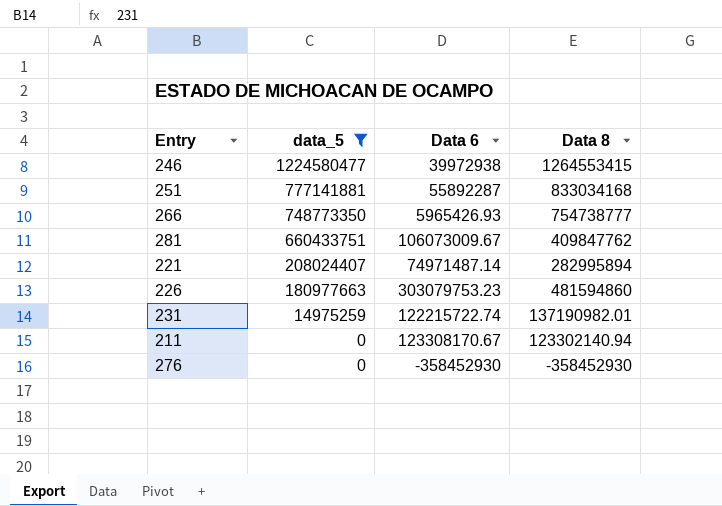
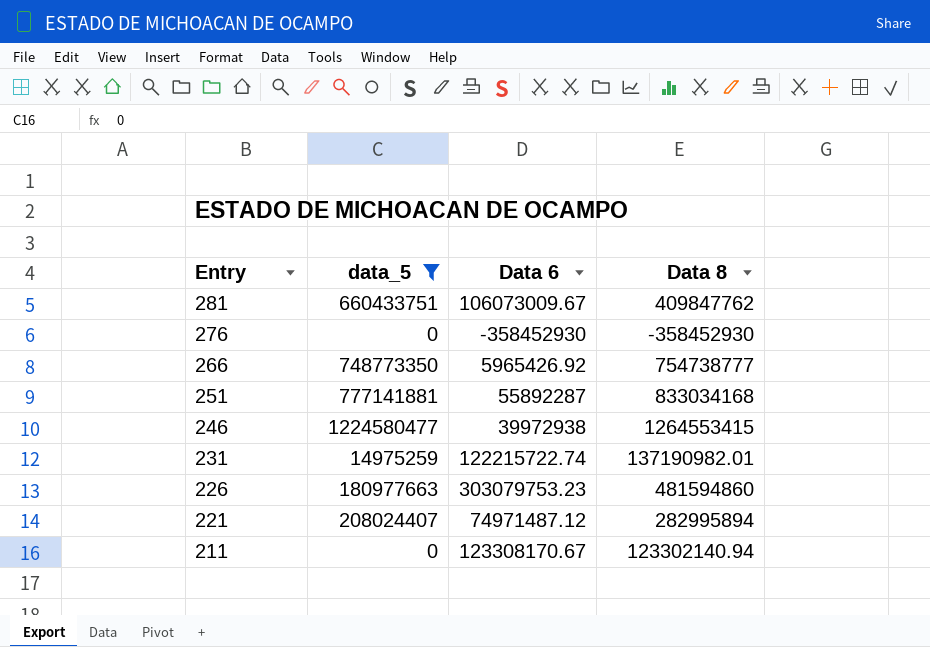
row order: data_5 descending -> Entry descending
266 | Data 6: 5965426.93 -> 5965426.92
221 | Data 6: 74971487.14 -> 74971487.12

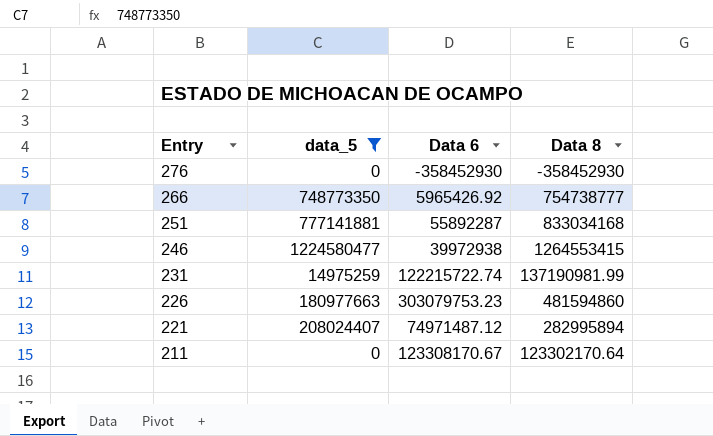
row 281: 660433751 | 106073009.67 | 409847762 -> none
231 | Data 8: 137190982.01 -> 137190981.99
211 | Data 8: 123302140.94 -> 123302170.64

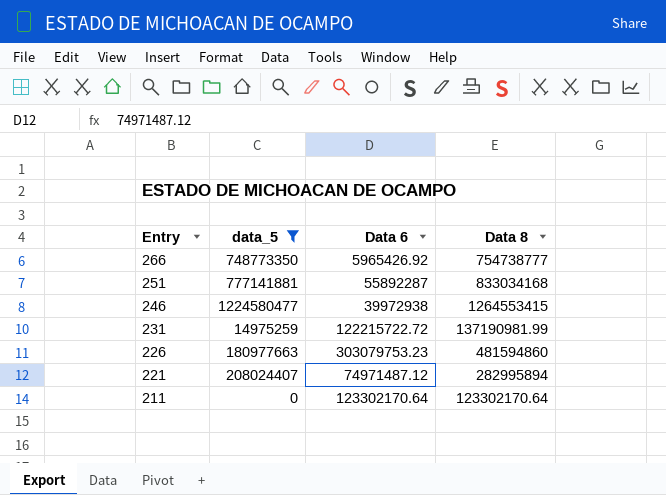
row 276: 0 | -358452930 | -358452930 -> none
231 | Data 6: 122215722.74 -> 122215722.72
211 | Data 6: 123308170.67 -> 123302170.64

